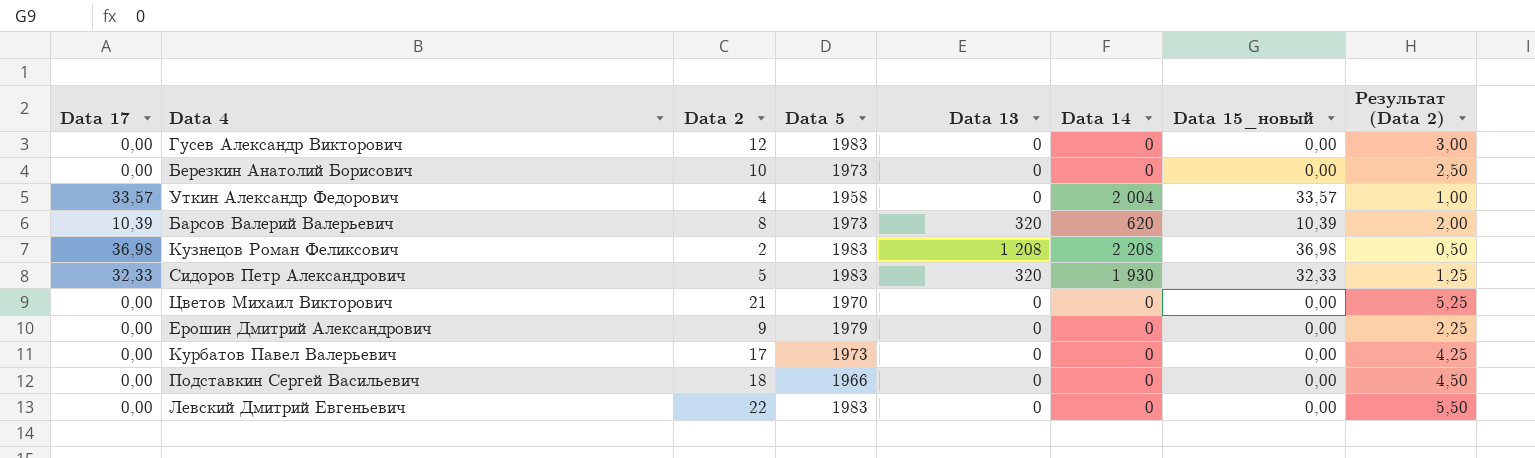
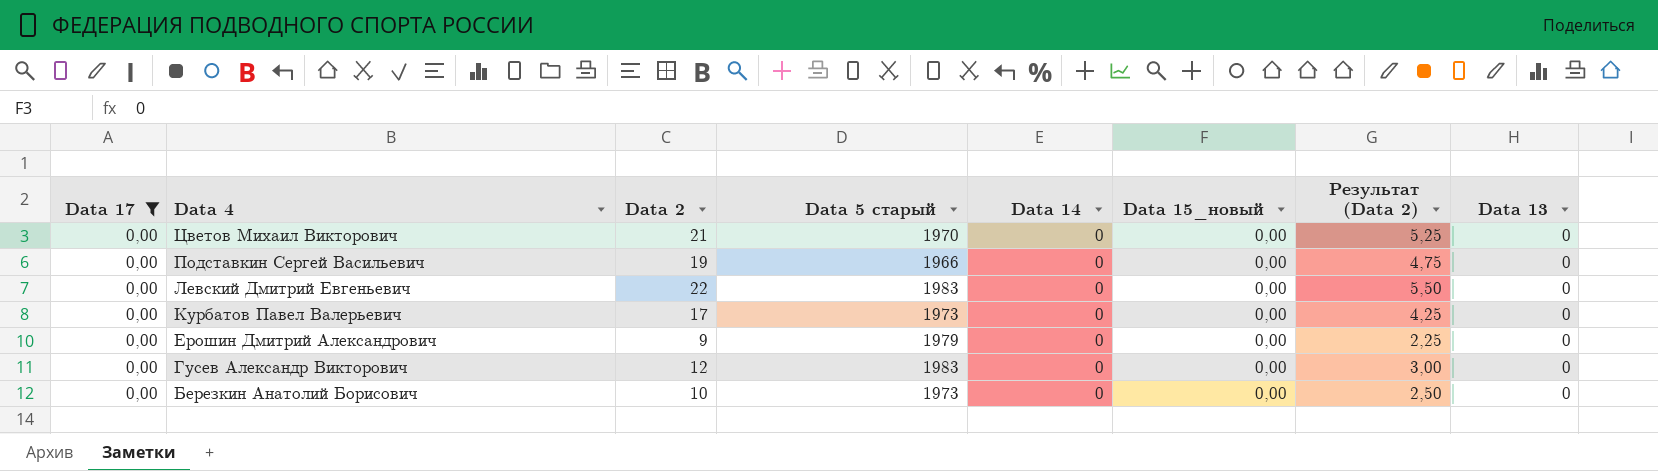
filter: none -> Data 17 = 0,00
row order: none -> Data 4 descending
column name: Data 5 -> Data 5 старый
column Data 13 | position: 5 -> 8
Подставкин Сергей Васильевич | Data 2: 18 -> 19
Подставкин Сергей Васильевич | Результат (Data 2): 4,50 -> 4,75

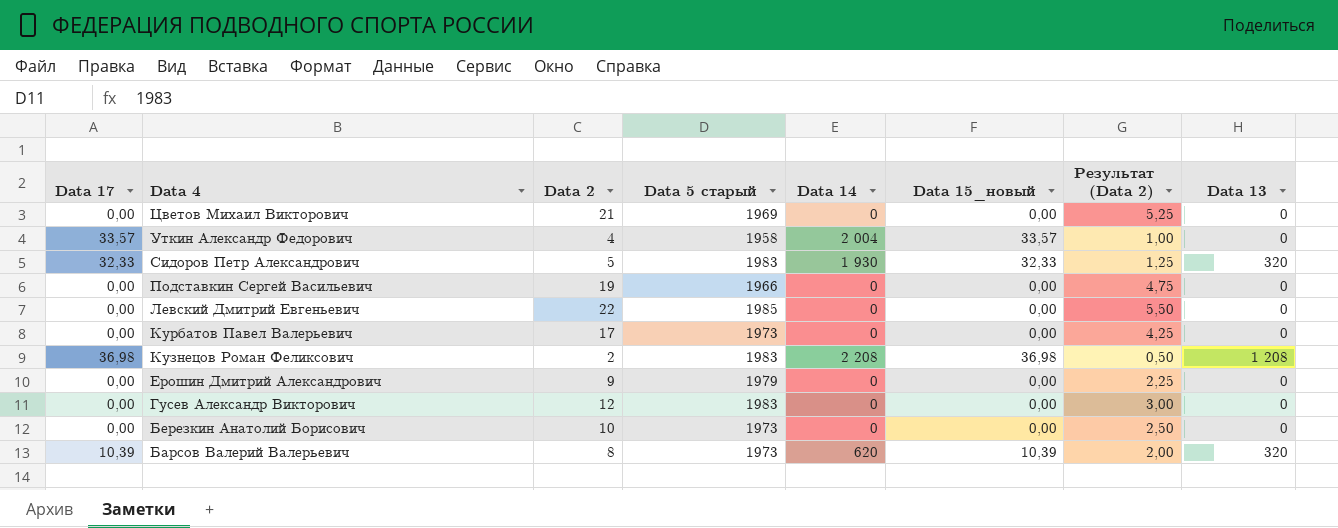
filter: Data 17 = 0,00 -> none
Цветов Михаил Викторович | Data 5 старый: 1970 -> 1969
Левский Дмитрий Евгеньевич | Data 5 старый: 1983 -> 1985

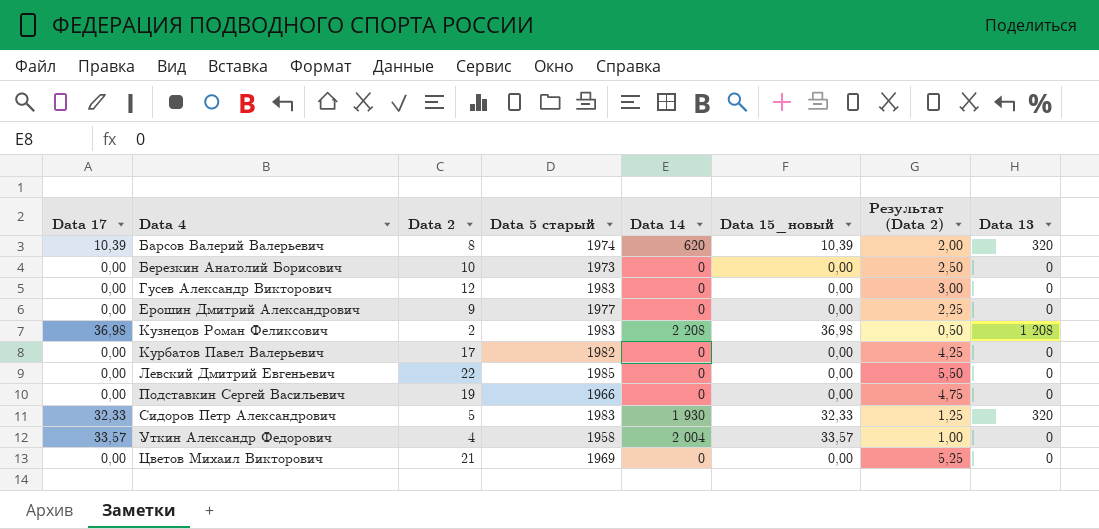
row order: Data 4 descending -> Data 4 ascending
Барсов Валерий Валерьевич | Data 5 старый: 1973 -> 1974
Ерошин Дмитрий Александрович | Data 5 старый: 1979 -> 1977
Курбатов Павел Валерьевич | Data 5 старый: 1973 -> 1982

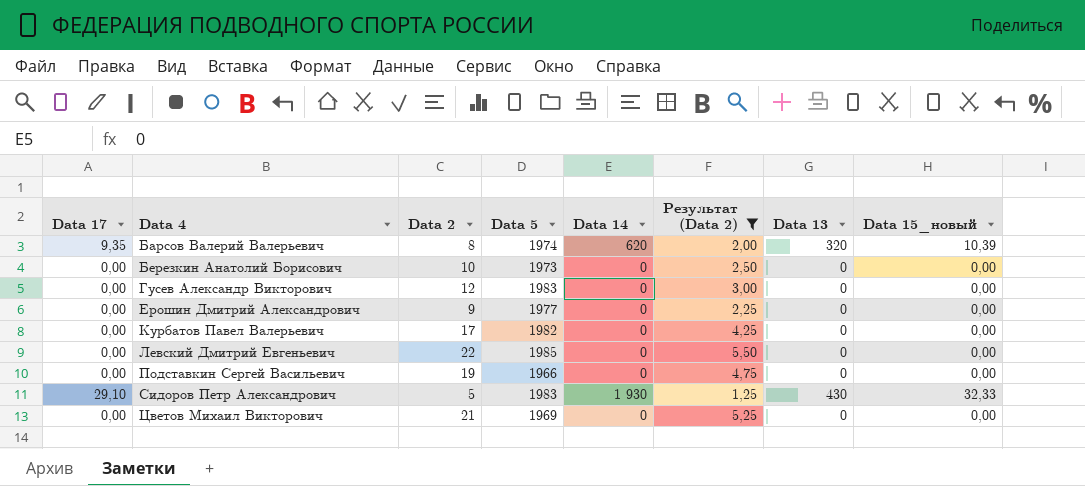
filter: none -> Результат (Data 2) >= 1,25
column name: Data 5 старый -> Data 5
column Data 15_новый | position: 6 -> 8
Барсов Валерий Валерьевич | Data 17: 10,39 -> 9,35
Сидоров Петр Александрович | Data 17: 32,33 -> 29,10
Сидоров Петр Александрович | Data 13: 320 -> 430

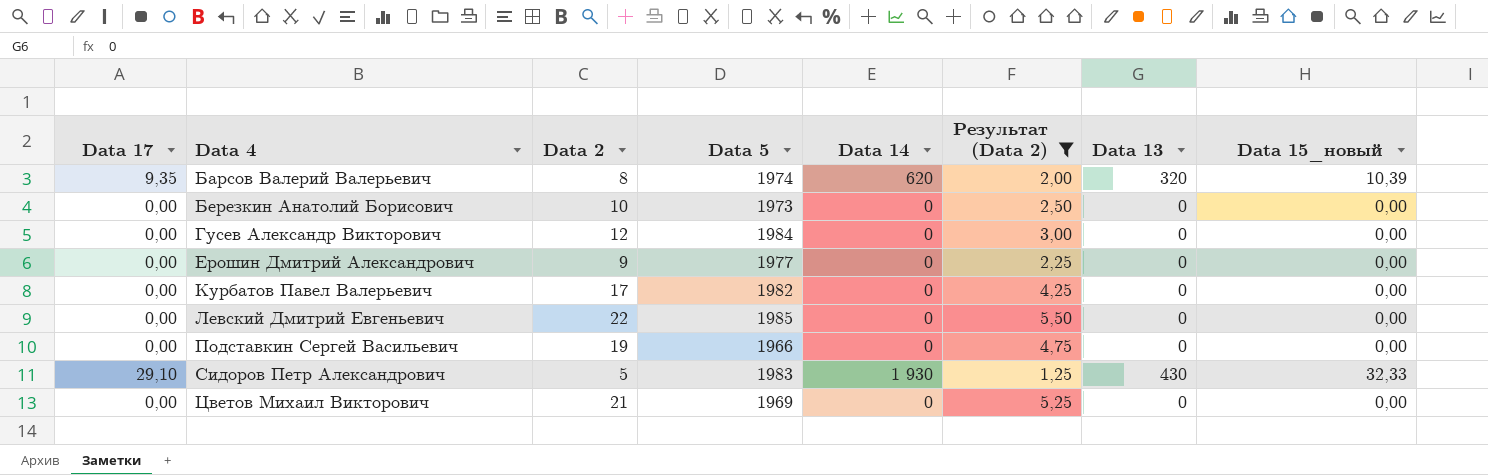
Гусев Александр Викторович | Data 5: 1983 -> 1984

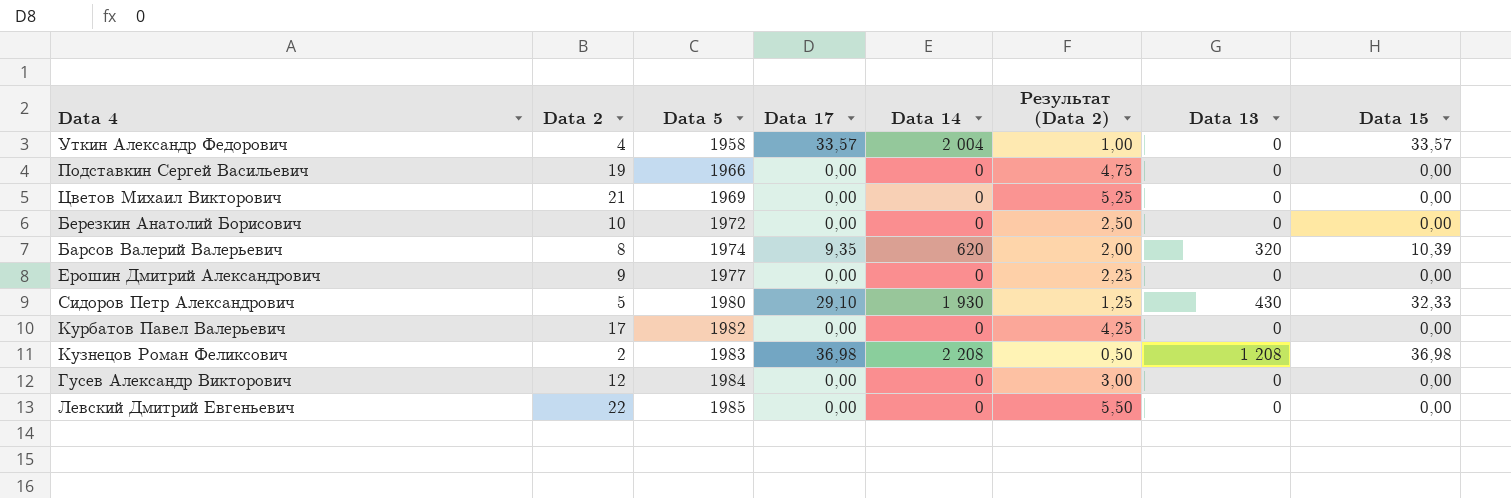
filter: Результат (Data 2) >= 1,25 -> none
row order: Data 4 ascending -> Data 5 ascending
column Data 17 | position: 1 -> 4
column name: Data 15_новый -> Data 15
Березкин Анатолий Борисович | Data 5: 1973 -> 1972
Сидоров Петр Александрович | Data 5: 1983 -> 1980

